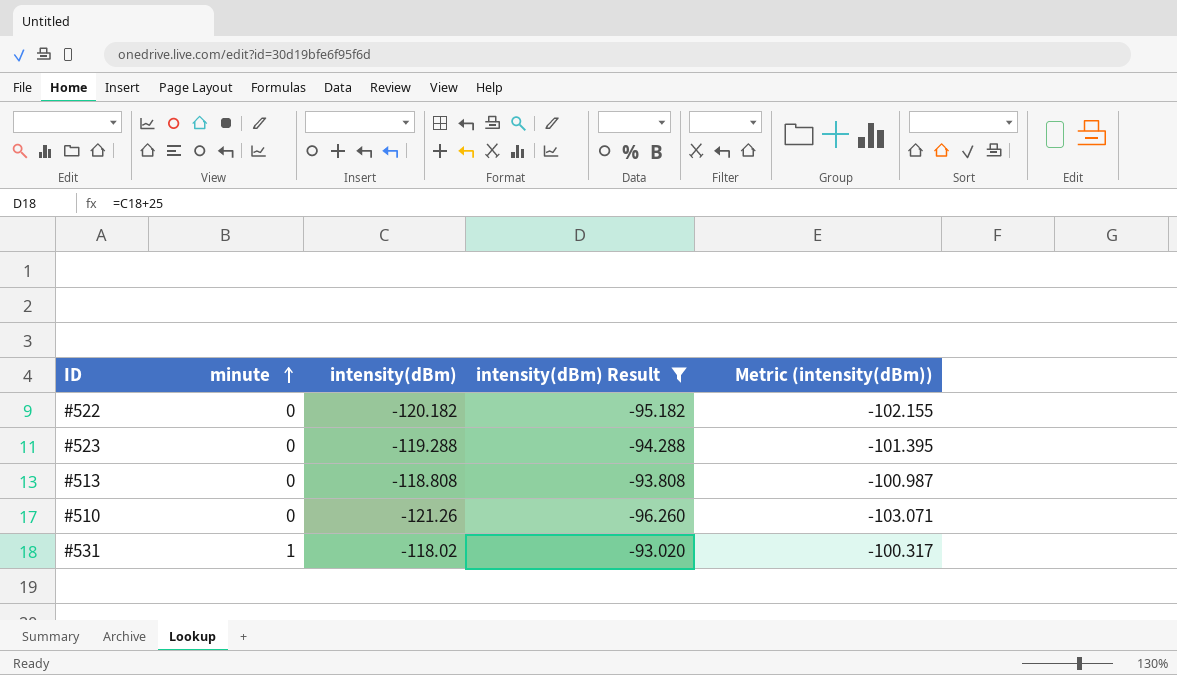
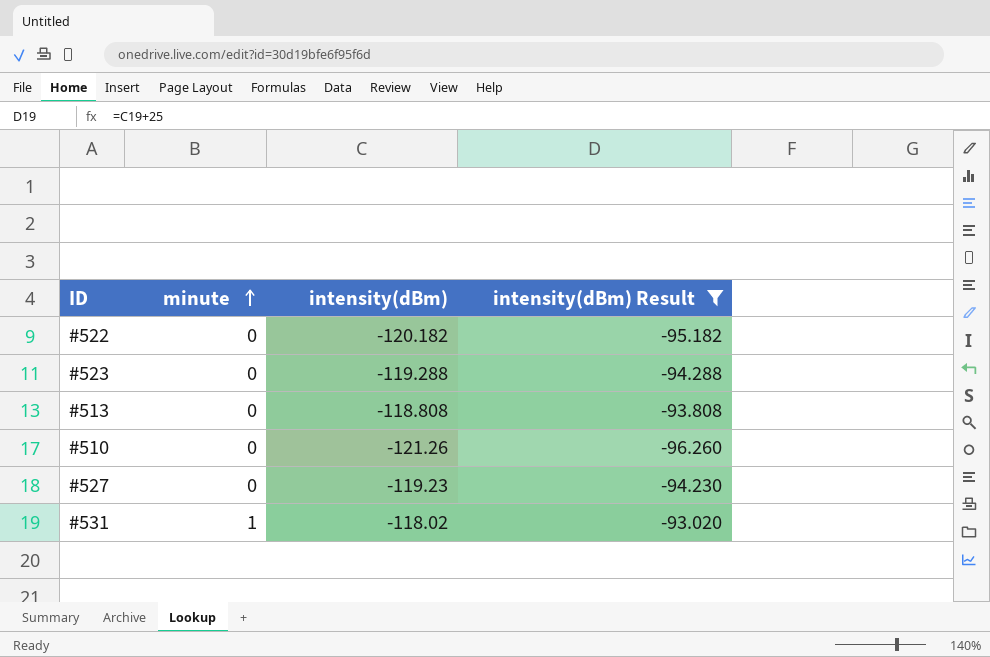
column Metric (intensity(dBm)) | formula: [intensity(dBm)] * 0.85 -> none
row #527: none -> 0 | -119.23 | -94.230

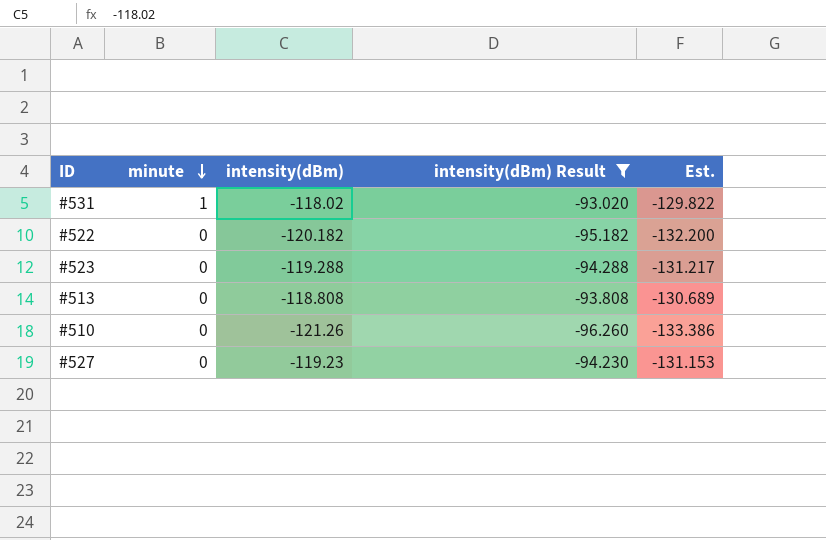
row order: minute ascending -> minute descending
column Est. | formula: none -> [intensity(dBm)] * 1.1

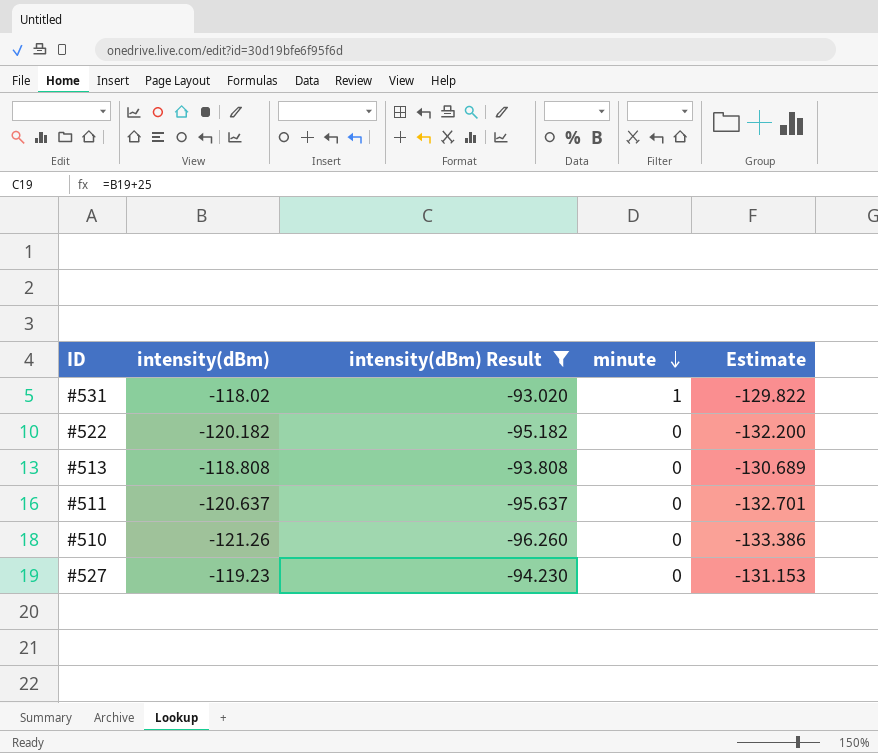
column minute | position: 2 -> 4
column name: Est. -> Estimate
row #523: 0 | -119.288 | -94.288 | -131.217 -> none
row #511: none -> -120.637 | -95.637 | 0 | -132.701

